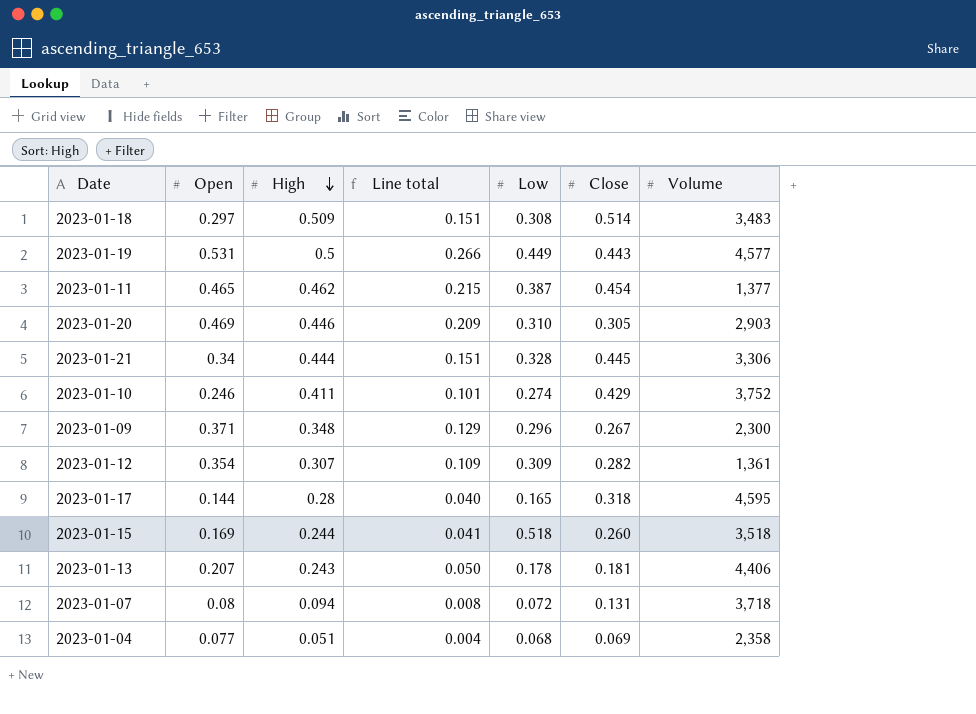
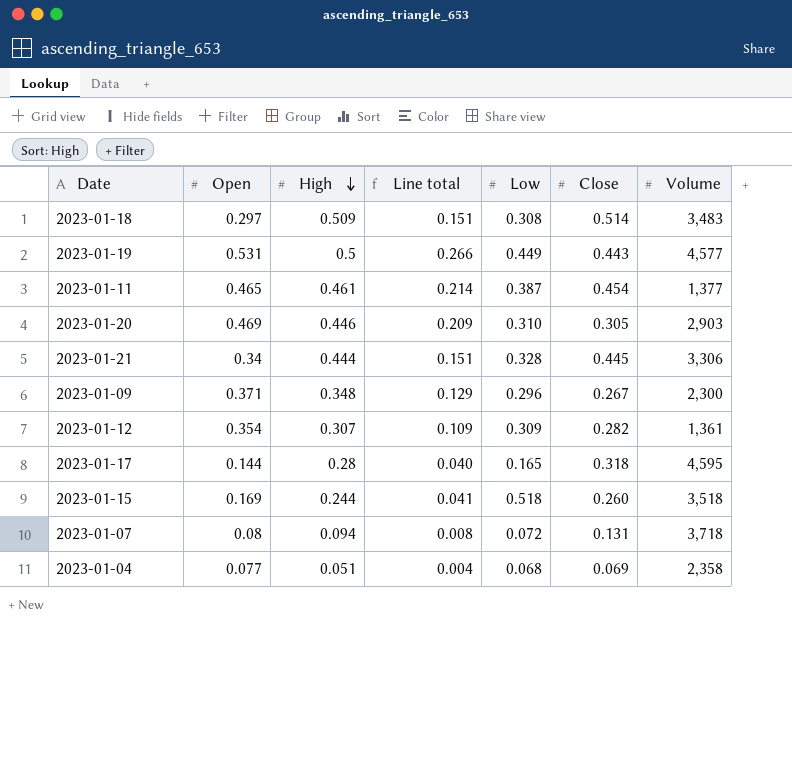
row 2023-01-10: 0.246 | 0.411 | 0.101 | 0.274 | 0.429 | 3,752 -> none
row 2023-01-13: 0.207 | 0.243 | 0.050 | 0.178 | 0.181 | 4,406 -> none
2023-01-11 | High: 0.462 -> 0.461
2023-01-11 | Line total: 0.215 -> 0.214

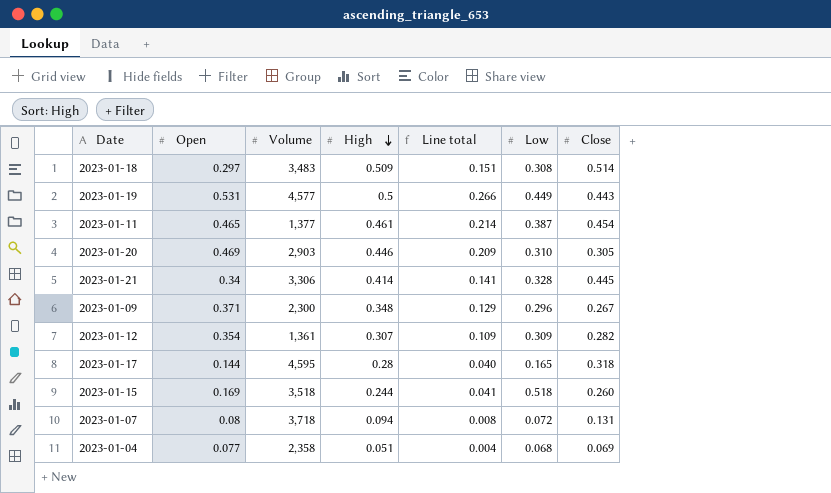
column Volume | position: 7 -> 3
2023-01-21 | High: 0.444 -> 0.414
2023-01-21 | Line total: 0.151 -> 0.141

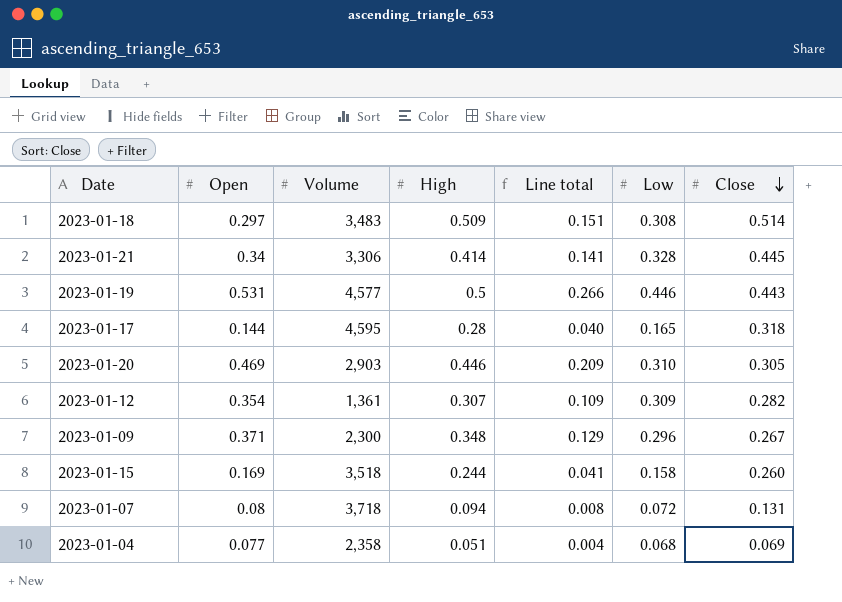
row order: High descending -> Close descending
row 2023-01-11: 0.465 | 1,377 | 0.461 | 0.214 | 0.387 | 0.454 -> none
2023-01-19 | Low: 0.449 -> 0.446
2023-01-15 | Low: 0.518 -> 0.158

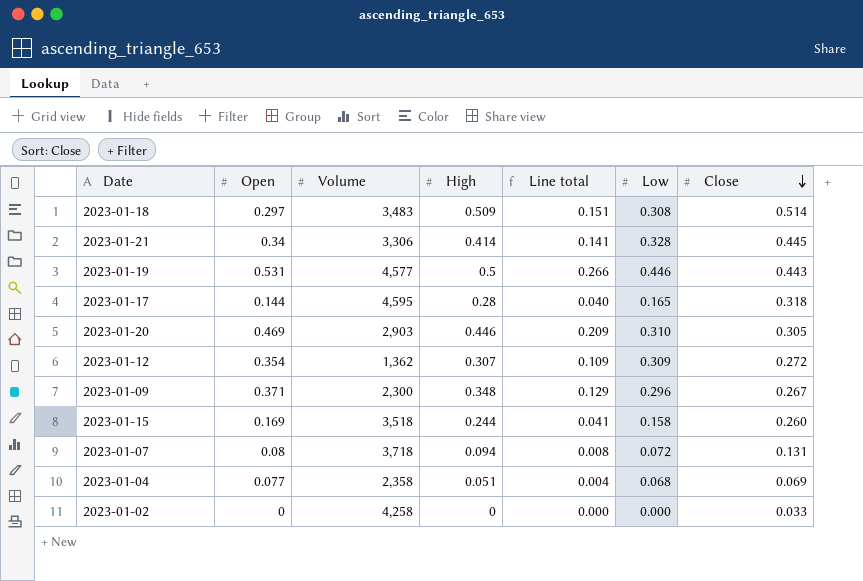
2023-01-12 | Volume: 1,361 -> 1,362
2023-01-12 | Close: 0.282 -> 0.272
row 2023-01-02: none -> 0 | 4,258 | 0 | 0.000 | 0.000 | 0.033

